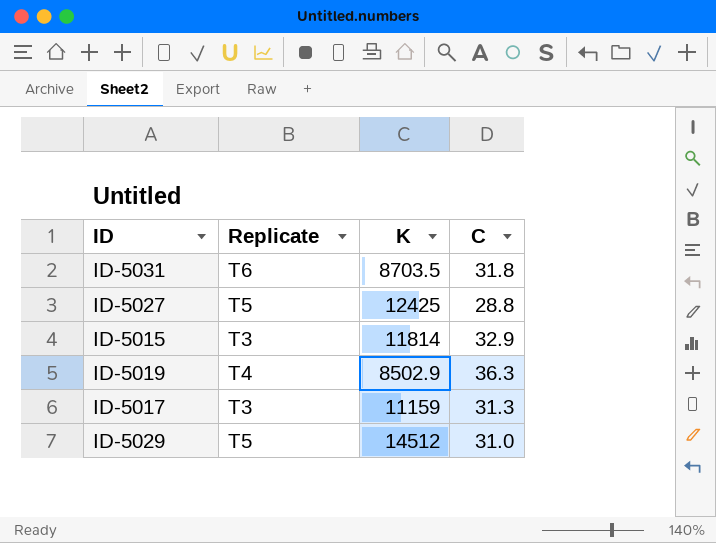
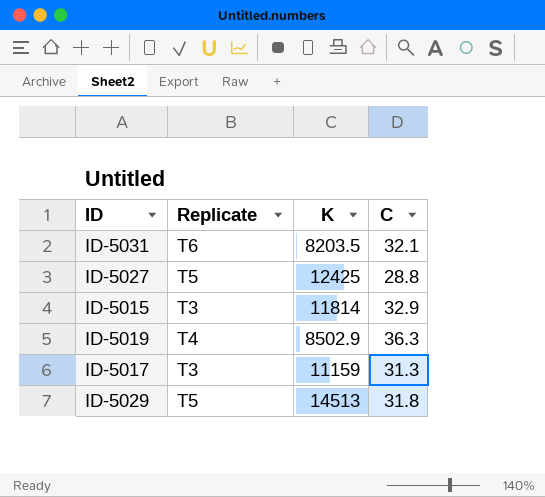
ID-5031 | K: 8703.5 -> 8203.5
ID-5031 | C: 31.8 -> 32.1
ID-5029 | K: 14512 -> 14513
ID-5029 | C: 31.0 -> 31.8

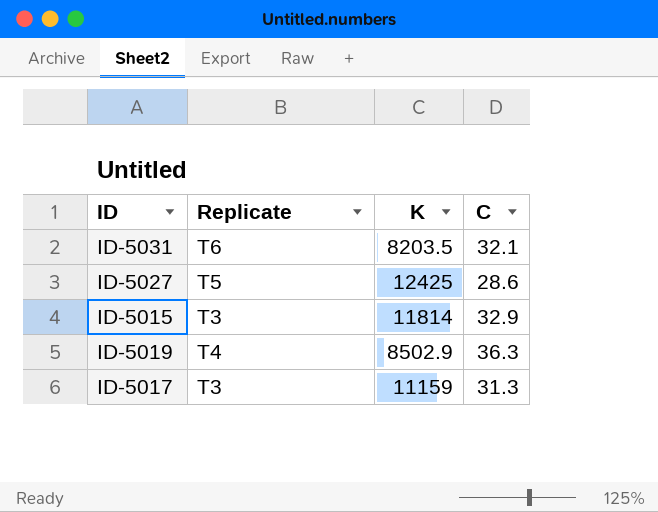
row ID-5029: T5 | 14513 | 31.8 -> none
ID-5027 | C: 28.8 -> 28.6

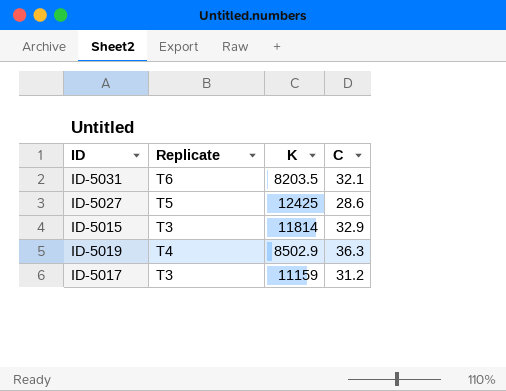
ID-5017 | C: 31.3 -> 31.2

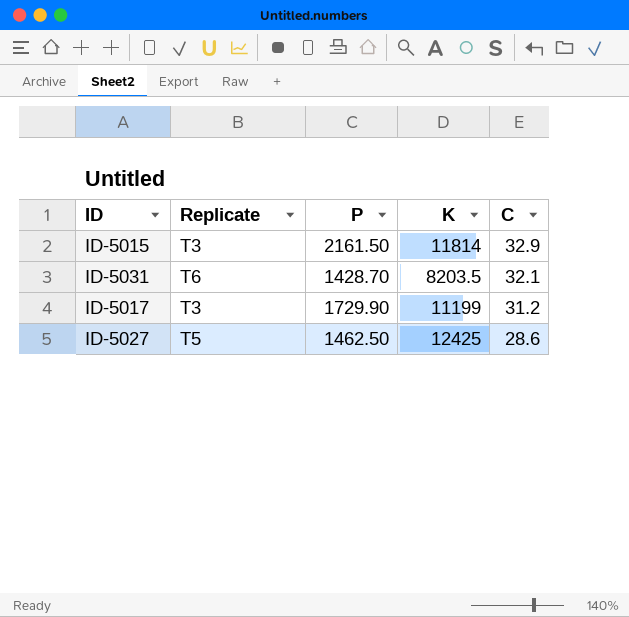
row order: none -> C descending
column P | position: none -> 3
row ID-5019: T4 | 8502.9 | 36.3 -> none
ID-5017 | K: 11159 -> 11199

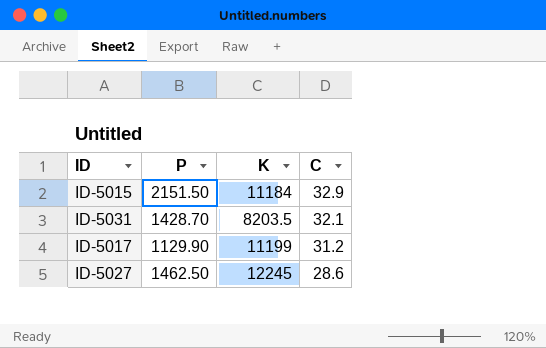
column Replicate | position: 2 -> none
ID-5015 | P: 2161.50 -> 2151.50
ID-5015 | K: 11814 -> 11184
ID-5017 | P: 1729.90 -> 1129.90
ID-5027 | K: 12425 -> 12245

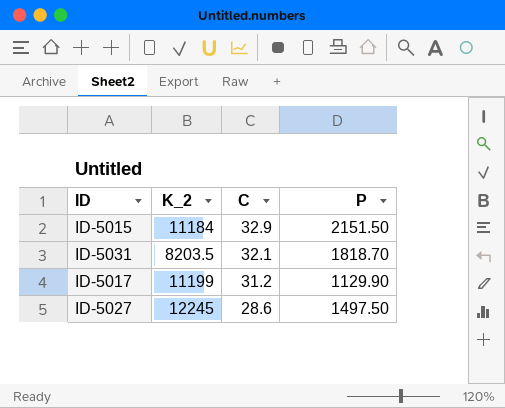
column name: K -> K_2
column P | position: 2 -> 4
ID-5031 | P: 1428.70 -> 1818.70
ID-5027 | P: 1462.50 -> 1497.50

